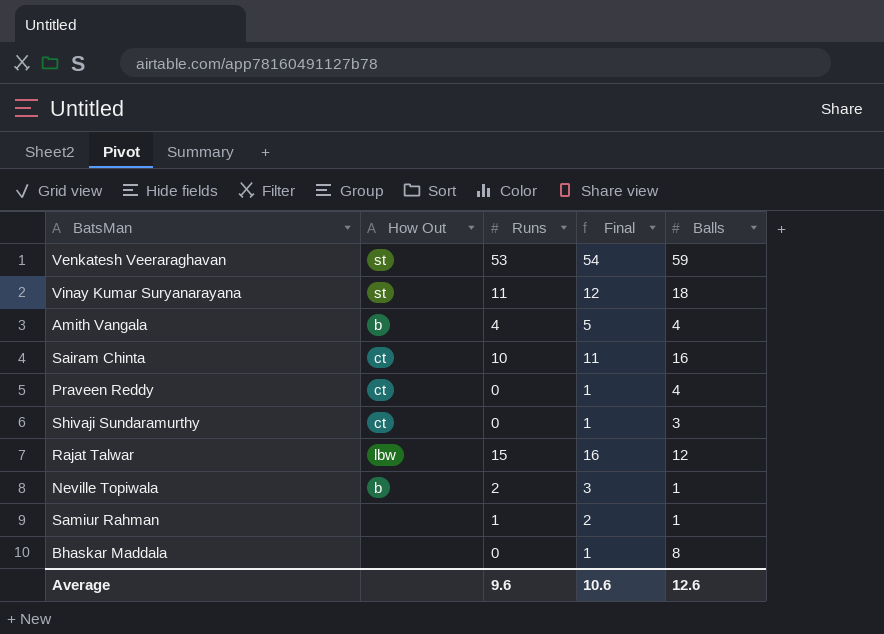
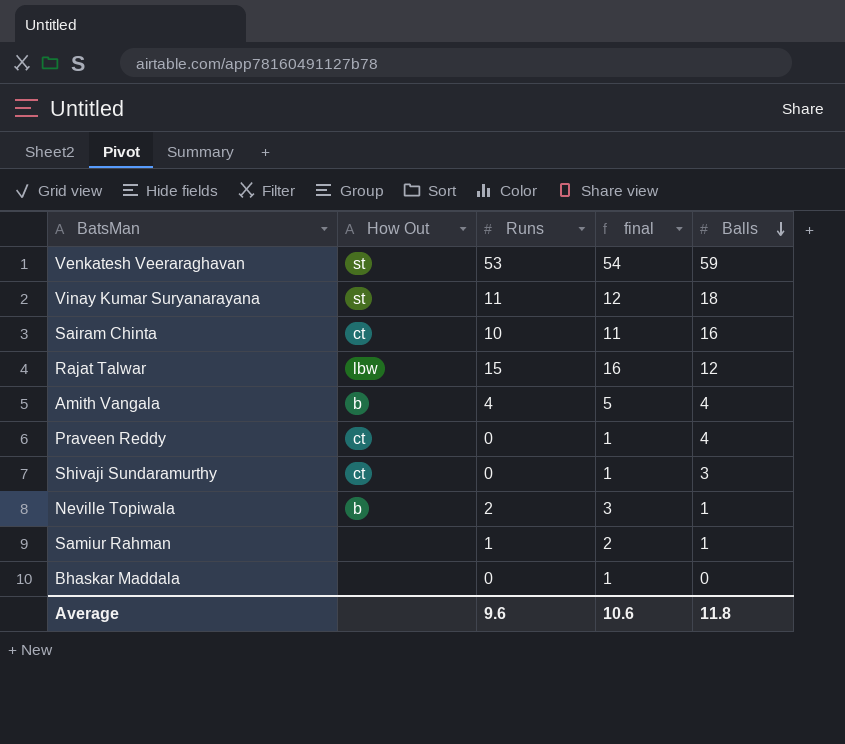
row order: none -> Balls descending
column name: Final -> final
Bhaskar Maddala | Balls: 8 -> 0
Average | Balls: 12.6 -> 11.8

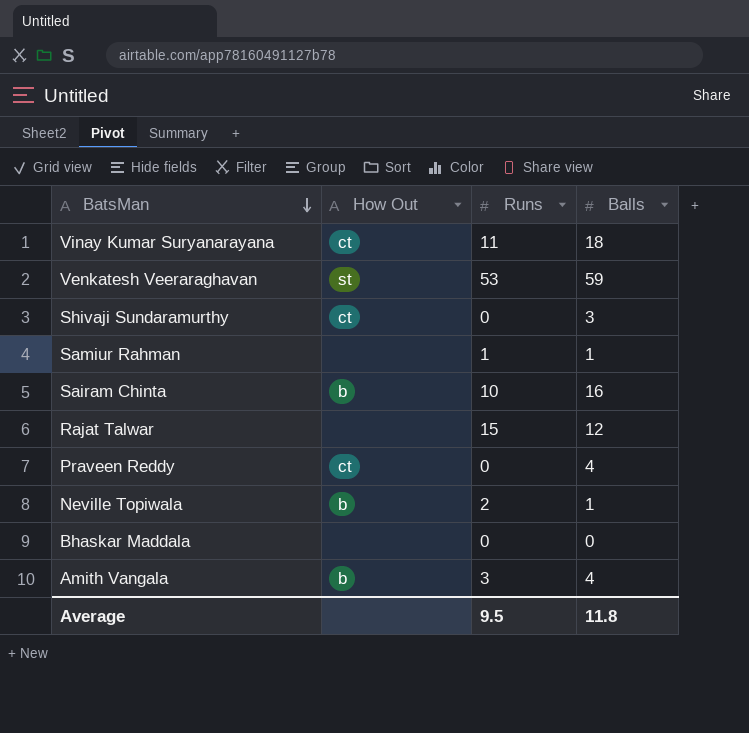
row order: Balls descending -> BatsMan descending
column final | formula: [Runs] + 1 -> none
Vinay Kumar Suryanarayana | How Out: st -> ct
Sairam Chinta | How Out: ct -> b
Rajat Talwar | How Out: lbw -> none
Amith Vangala | Runs: 4 -> 3
Average | Runs: 9.6 -> 9.5

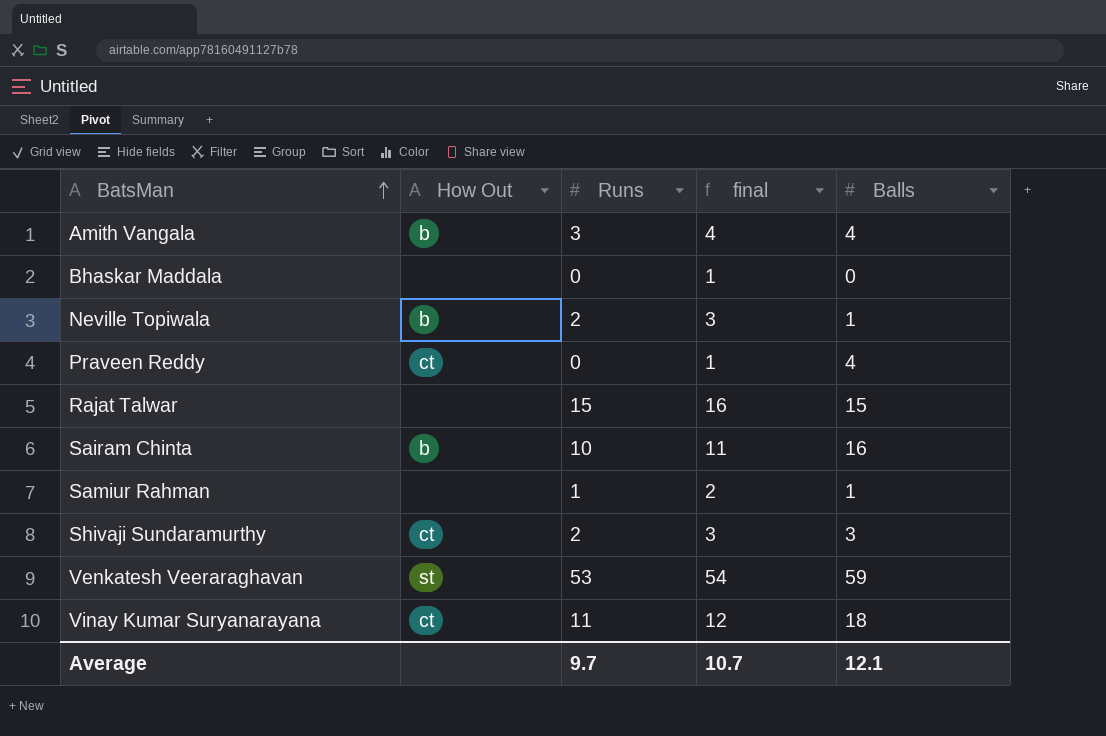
row order: BatsMan descending -> BatsMan ascending
column final | formula: none -> [Runs] + 1
Rajat Talwar | Balls: 12 -> 15
Shivaji Sundaramurthy | Runs: 0 -> 2
Average | Runs: 9.5 -> 9.7
Average | Balls: 11.8 -> 12.1

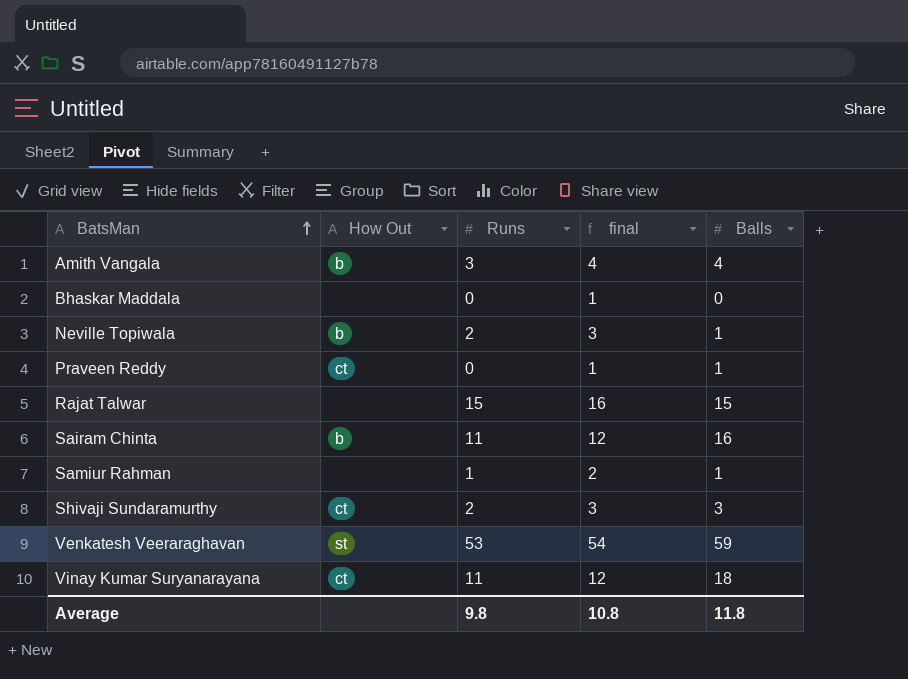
Praveen Reddy | Balls: 4 -> 1
Sairam Chinta | Runs: 10 -> 11
Sairam Chinta | final: 11 -> 12
Average | Runs: 9.7 -> 9.8
Average | final: 10.7 -> 10.8
Average | Balls: 12.1 -> 11.8

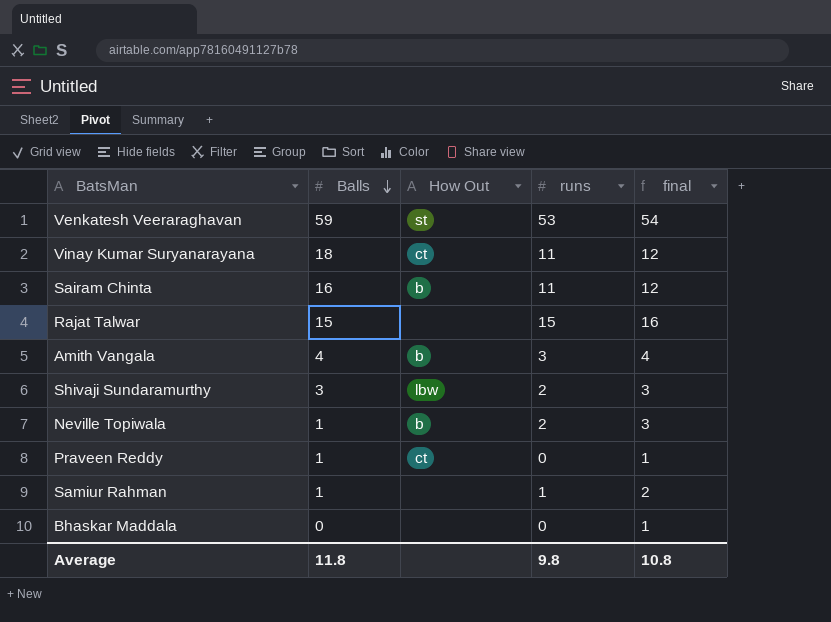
row order: BatsMan ascending -> Balls descending
column Balls | position: 5 -> 2
column name: Runs -> runs
Shivaji Sundaramurthy | How Out: ct -> lbw

